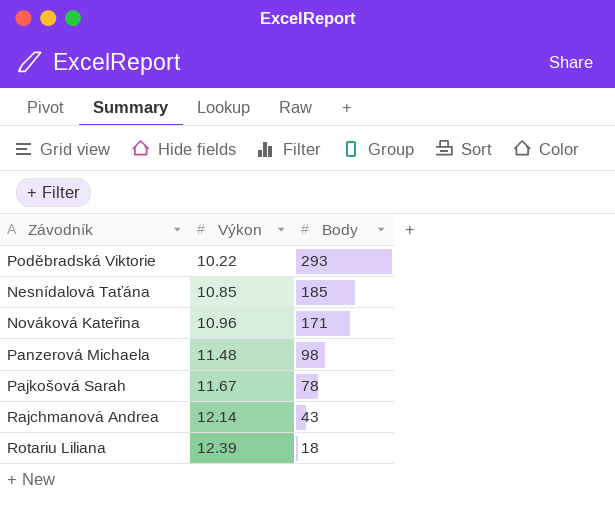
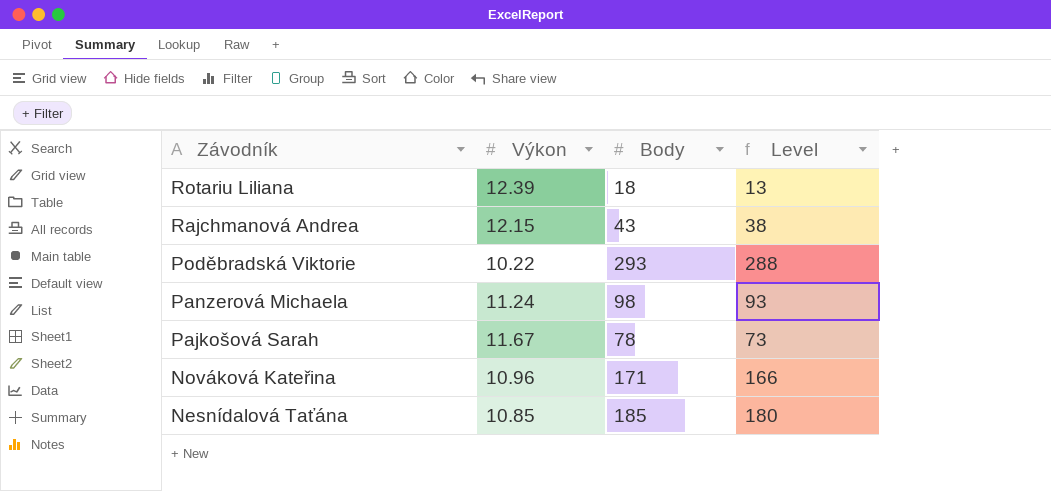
row order: Výkon ascending -> Závodník descending
column Level | formula: none -> [Body] - 5
Rajchmanová Andrea | Výkon: 12.14 -> 12.15
Panzerová Michaela | Výkon: 11.48 -> 11.24

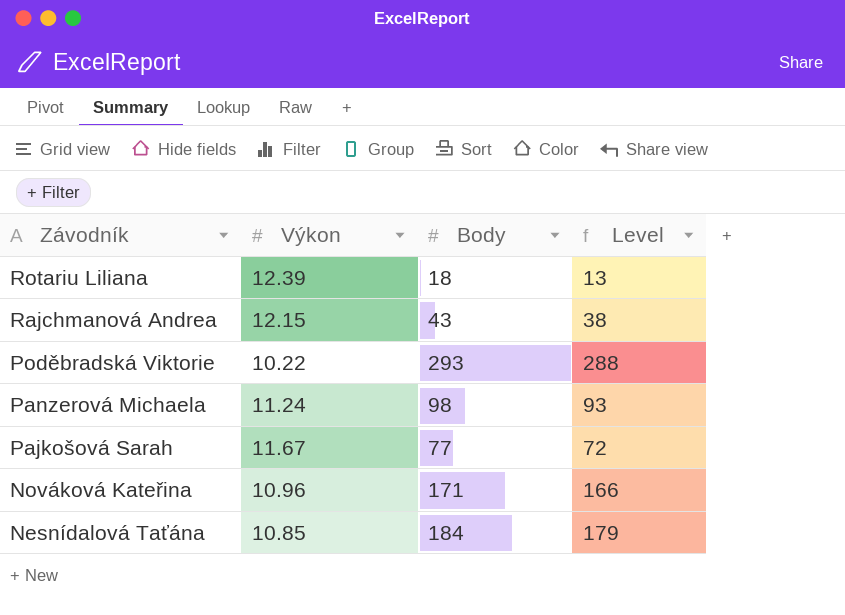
Pajkošová Sarah | Body: 78 -> 77
Pajkošová Sarah | Level: 73 -> 72
Nesnídalová Taťána | Body: 185 -> 184
Nesnídalová Taťána | Level: 180 -> 179

